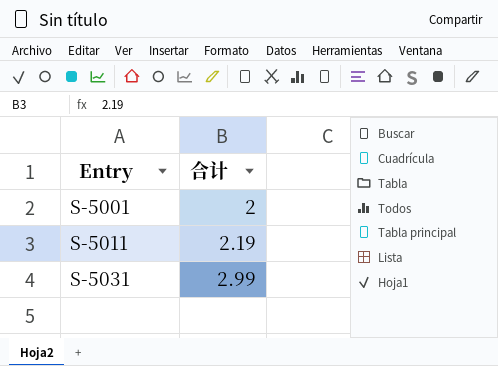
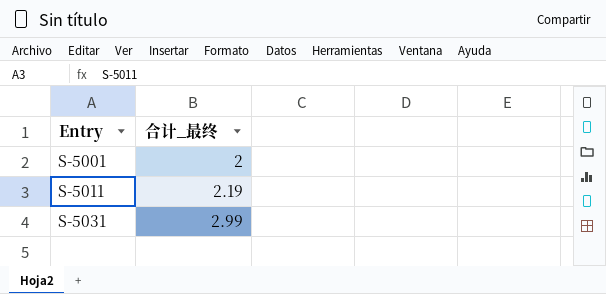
column name: 合计 -> 合计_最终

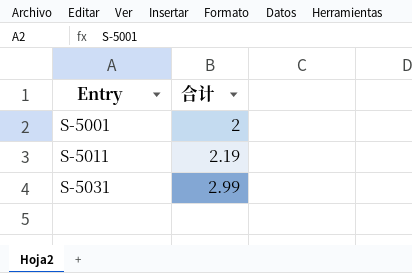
column name: 合计_最终 -> 合计

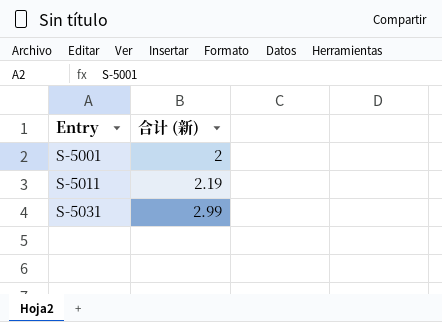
column name: 合计 -> 合计 (新)

